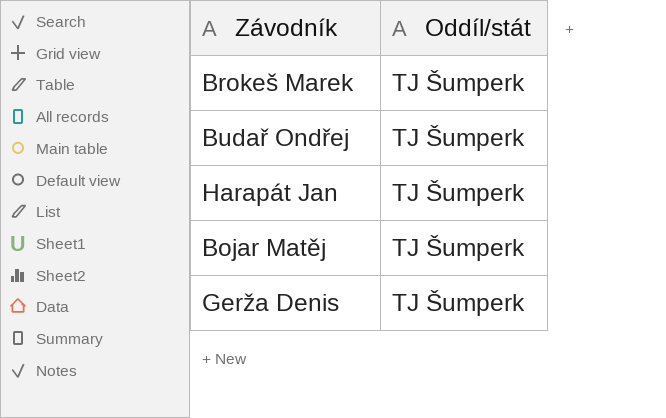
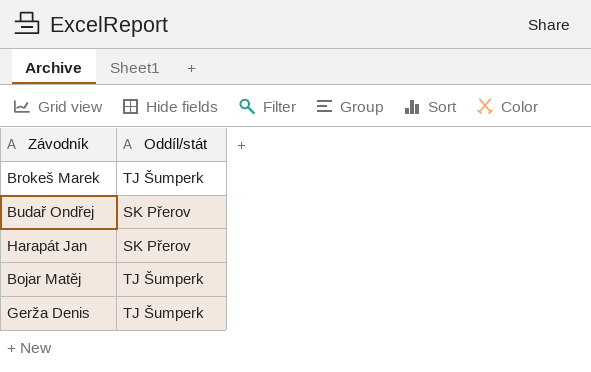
Budař Ondřej | Oddíl/stát: TJ Šumperk -> SK Přerov
Harapát Jan | Oddíl/stát: TJ Šumperk -> SK Přerov

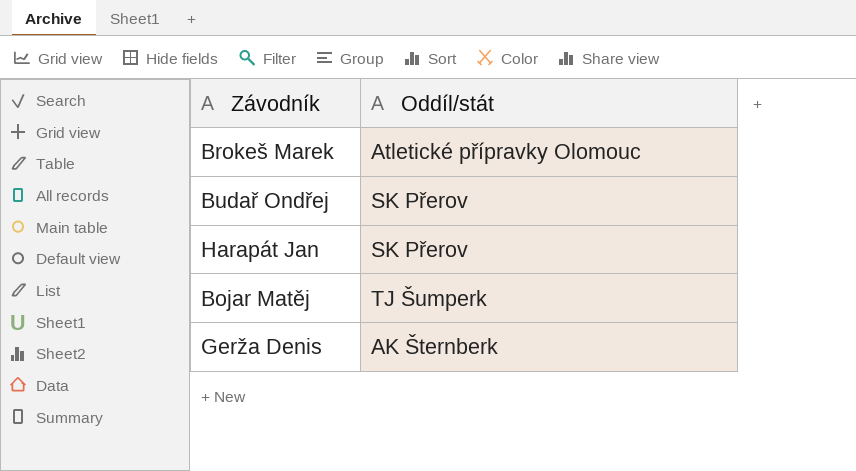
Brokeš Marek | Oddíl/stát: TJ Šumperk -> Atletické přípravky Olomouc
Gerža Denis | Oddíl/stát: TJ Šumperk -> AK Šternberk

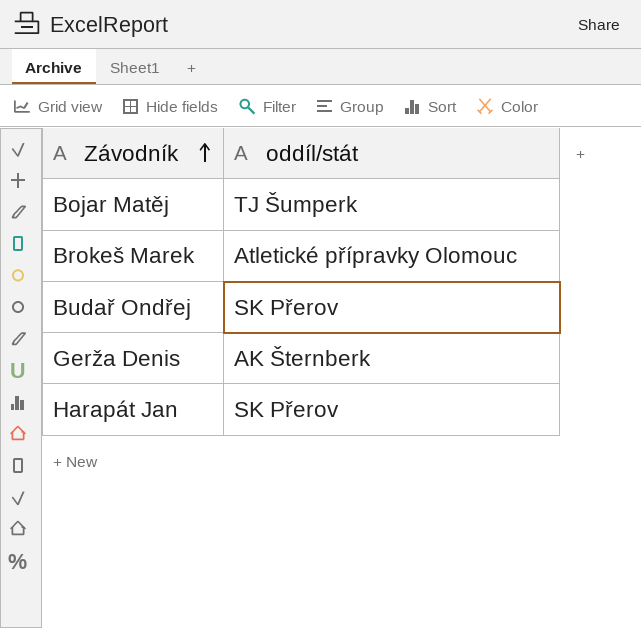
row order: none -> Závodník ascending
column name: Oddíl/stát -> oddíl/stát

